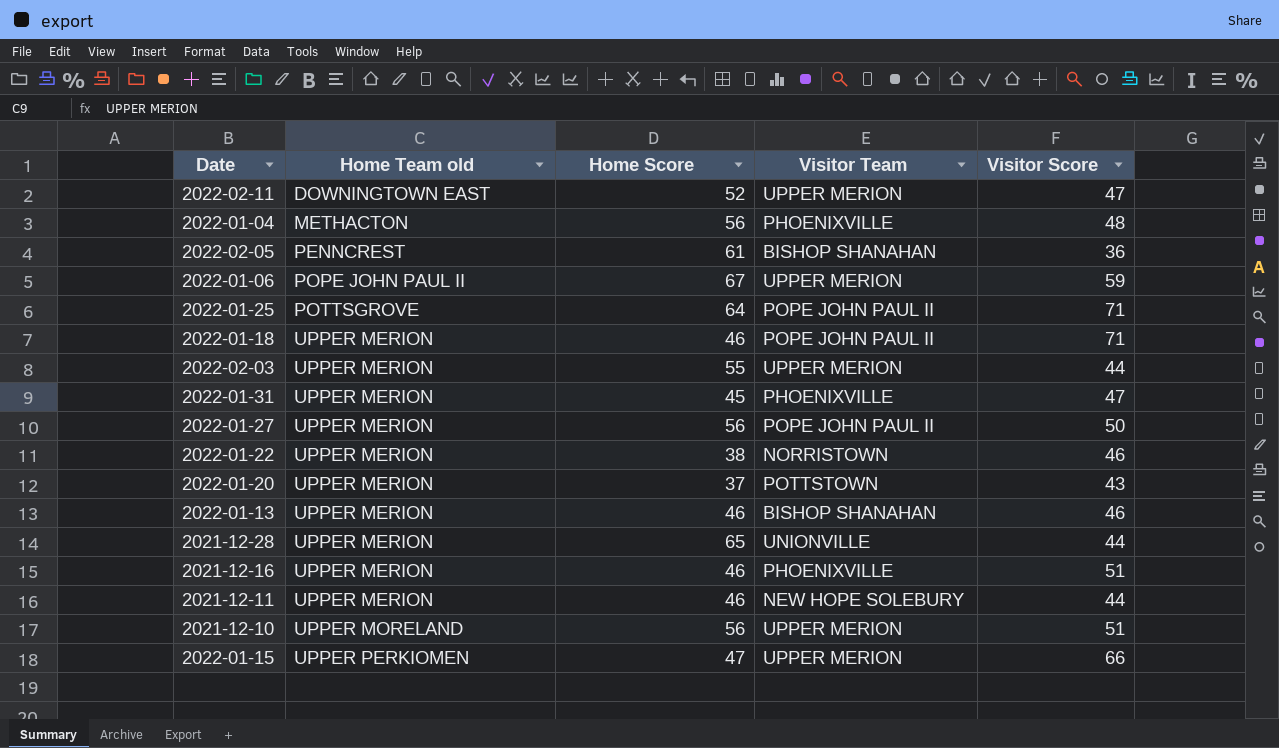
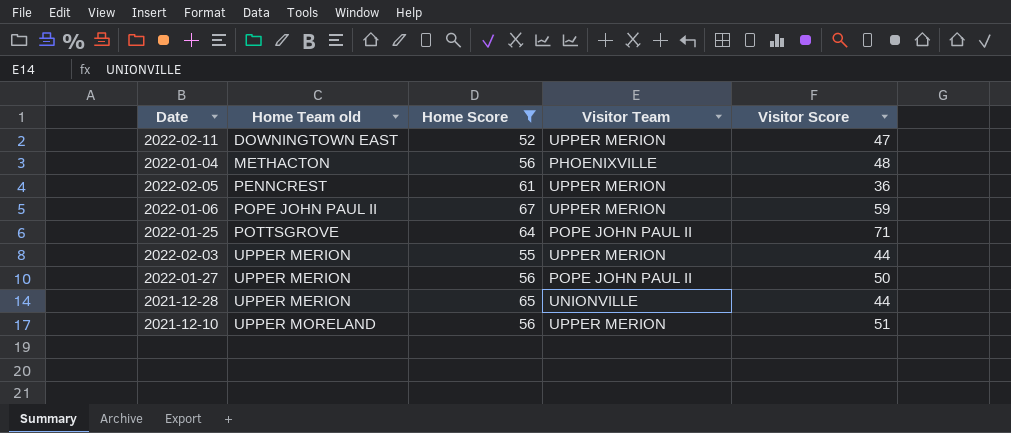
filter: none -> Home Score >= 52
2022-02-05 | Visitor Team: BISHOP SHANAHAN -> UPPER MERION

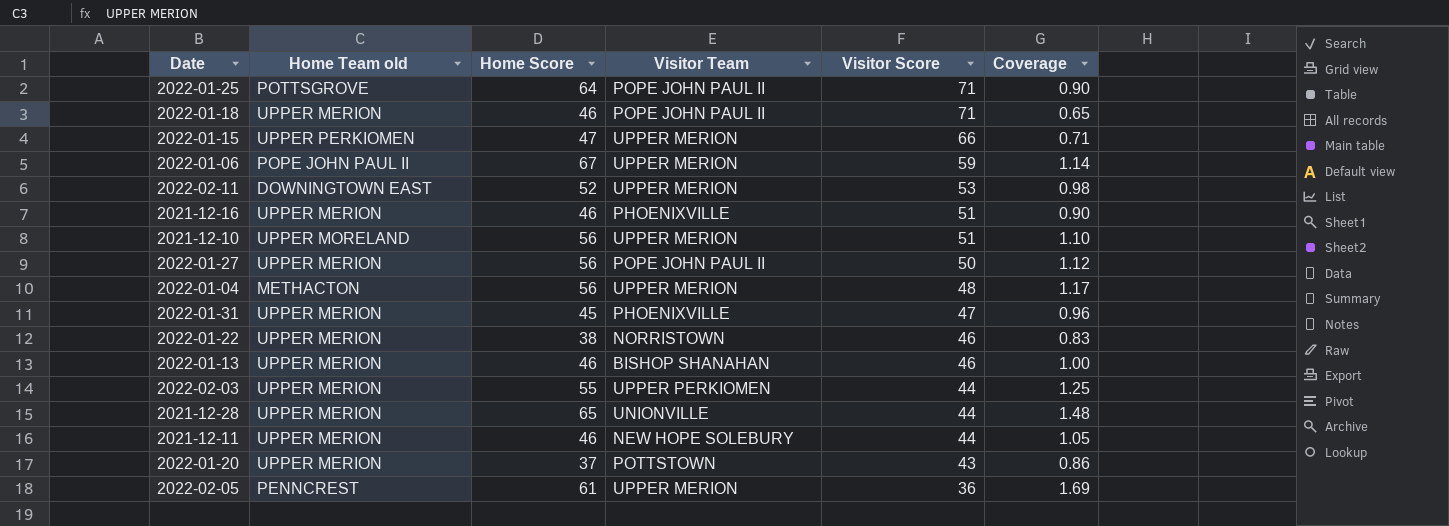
filter: Home Score >= 52 -> none
row order: Home Team old ascending -> Visitor Score descending
column Coverage | formula: none -> [Home Score] / [Visitor Score]
2022-02-11 | Visitor Score: 47 -> 53
2022-01-04 | Visitor Team: PHOENIXVILLE -> UPPER MERION
2022-02-03 | Visitor Team: UPPER MERION -> UPPER PERKIOMEN

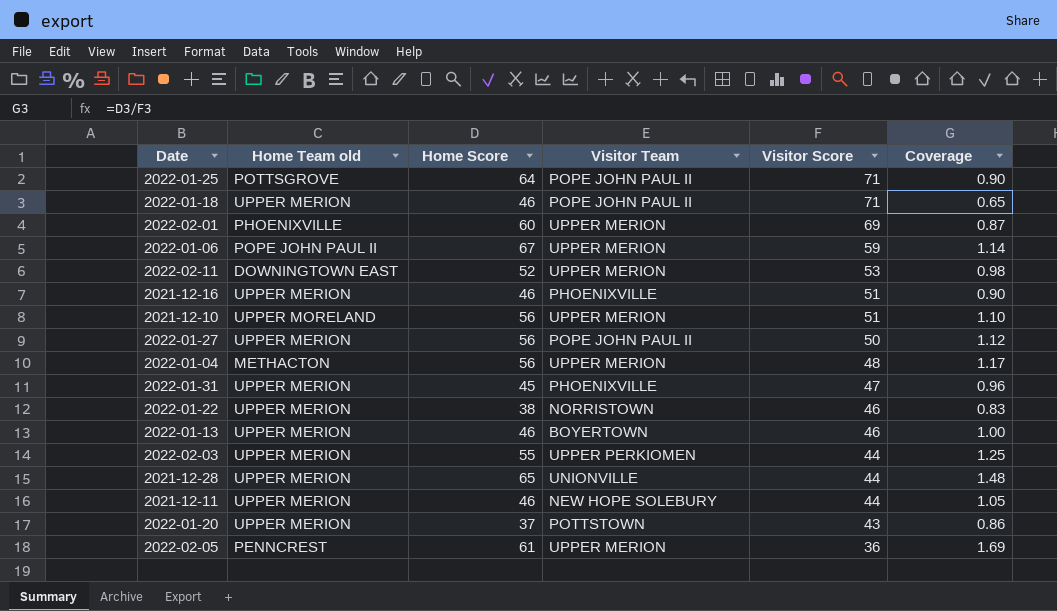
row 2022-01-15: UPPER PERKIOMEN | 47 | UPPER MERION | 66 | 0.71 -> none
row 2022-02-01: none -> PHOENIXVILLE | 60 | UPPER MERION | 69 | 0.87
2022-01-13 | Visitor Team: BISHOP SHANAHAN -> BOYERTOWN

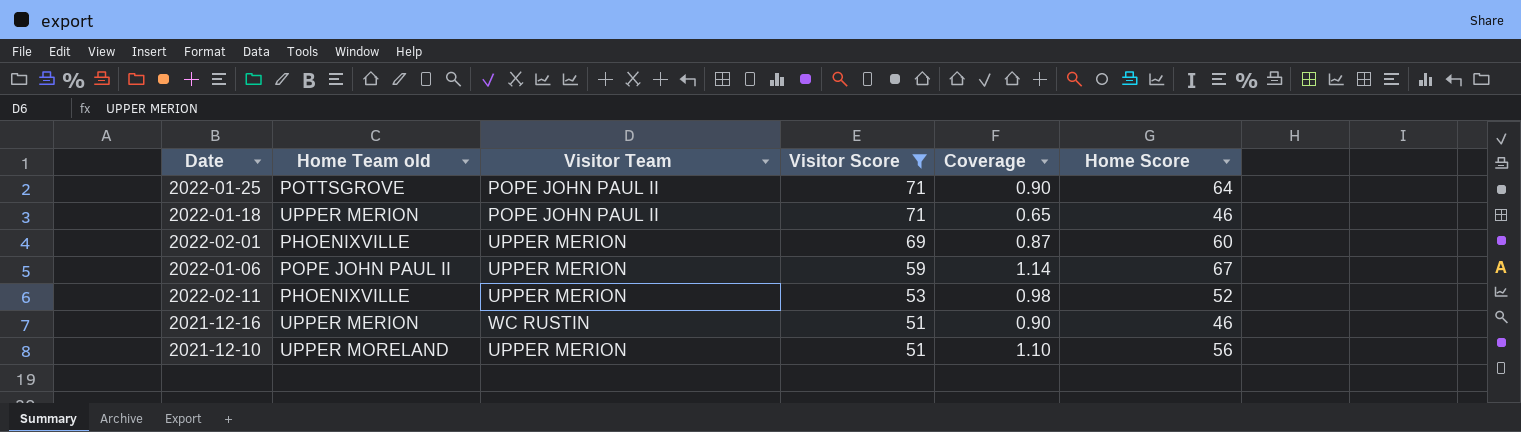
filter: none -> Visitor Score >= 51
column Home Score | position: 3 -> 6
2022-02-11 | Home Team old: DOWNINGTOWN EAST -> PHOENIXVILLE
2021-12-16 | Visitor Team: PHOENIXVILLE -> WC RUSTIN

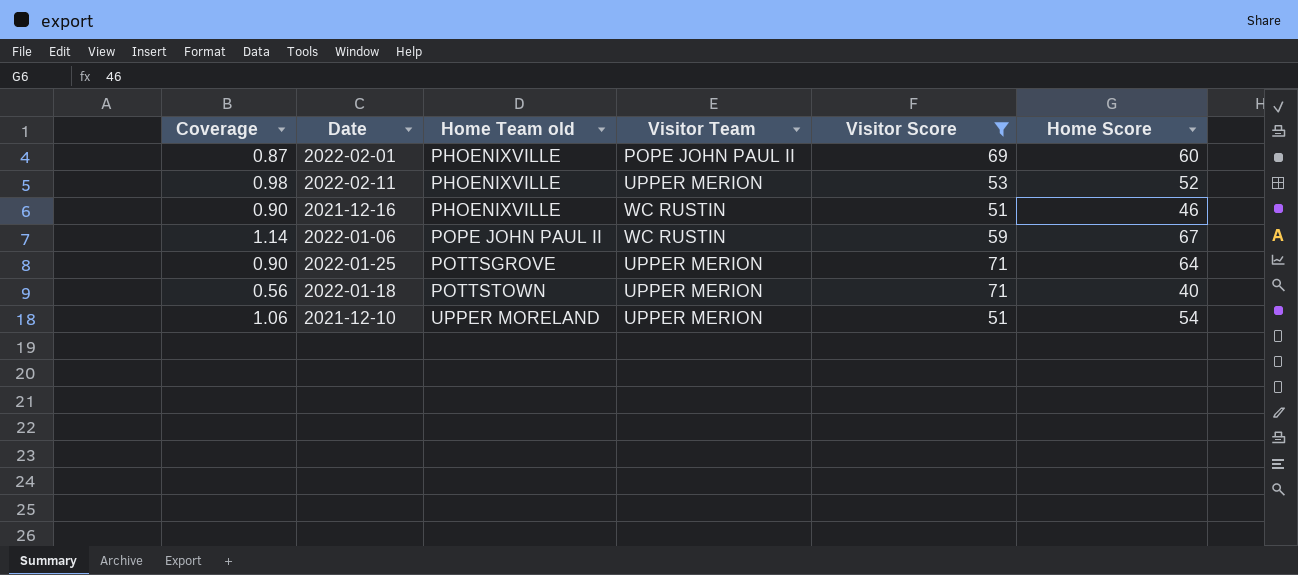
row order: Visitor Score descending -> Home Team old ascending
column Coverage | position: 5 -> 1
2022-02-01 | Visitor Team: UPPER MERION -> POPE JOHN PAUL II
2021-12-16 | Home Team old: UPPER MERION -> PHOENIXVILLE
2022-01-06 | Visitor Team: UPPER MERION -> WC RUSTIN
2022-01-25 | Visitor Team: POPE JOHN PAUL II -> UPPER MERION
2022-01-18 | Coverage: 0.65 -> 0.56
2022-01-18 | Home Team old: UPPER MERION -> POTTSTOWN
2022-01-18 | Visitor Team: POPE JOHN PAUL II -> UPPER MERION
2022-01-18 | Home Score: 46 -> 40
2021-12-10 | Coverage: 1.10 -> 1.06
2021-12-10 | Home Score: 56 -> 54

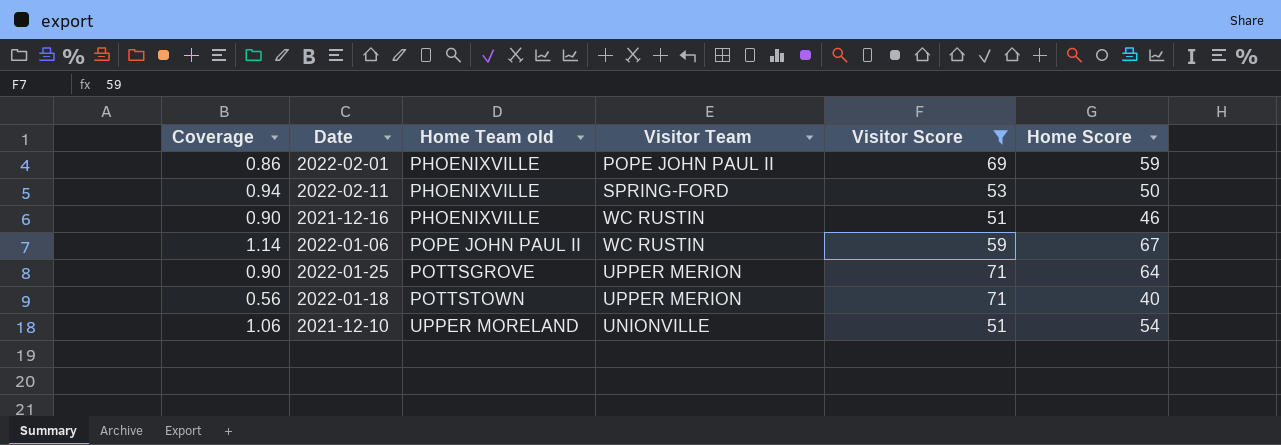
2022-02-01 | Coverage: 0.87 -> 0.86
2022-02-01 | Home Score: 60 -> 59
2022-02-11 | Coverage: 0.98 -> 0.94
2022-02-11 | Visitor Team: UPPER MERION -> SPRING-FORD
2022-02-11 | Home Score: 52 -> 50
2021-12-10 | Visitor Team: UPPER MERION -> UNIONVILLE

